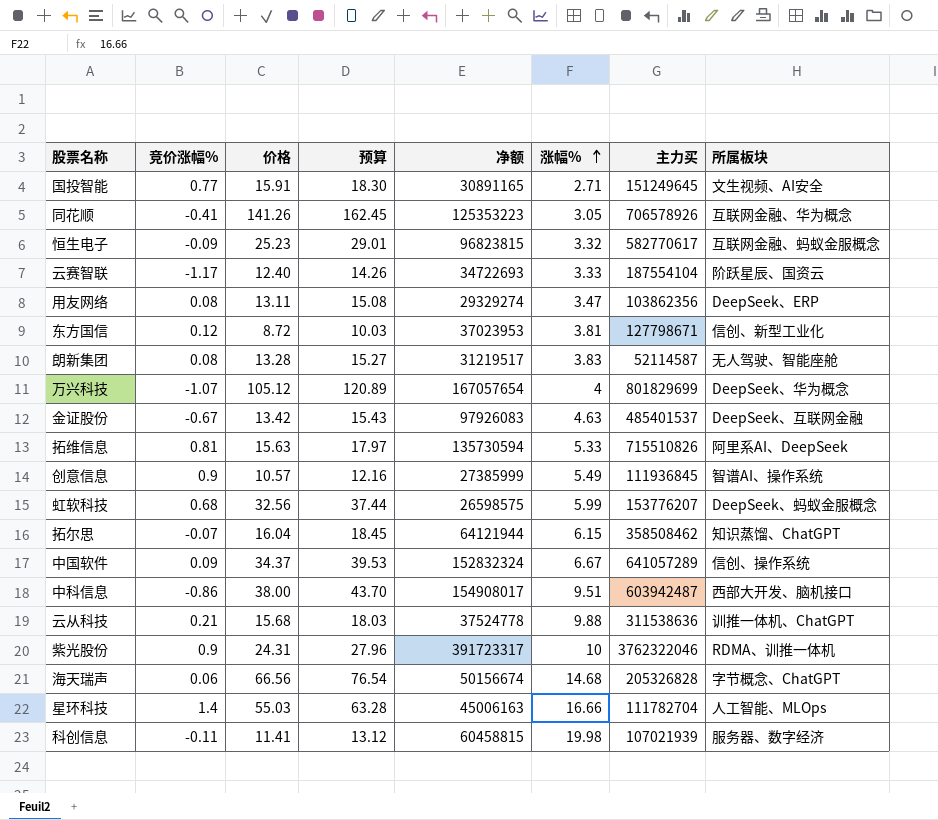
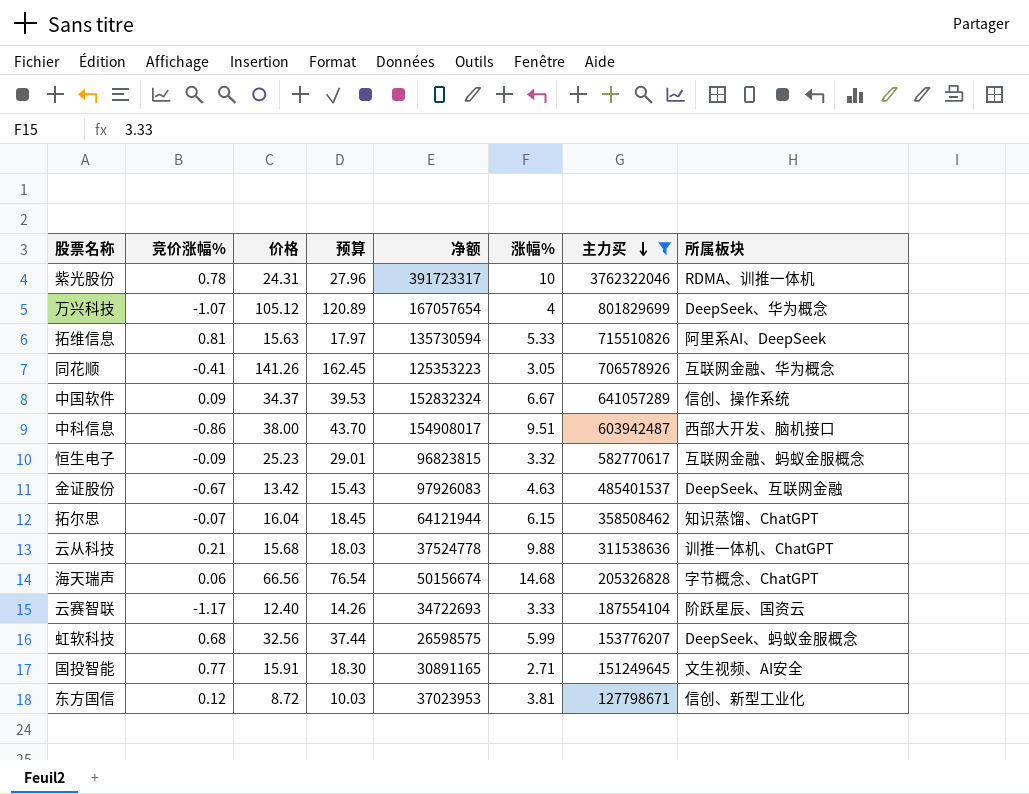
filter: none -> 主力买 >= 127798671
row order: 涨幅% ascending -> 主力买 descending
紫光股份 | 竞价涨幅%: 0.9 -> 0.78

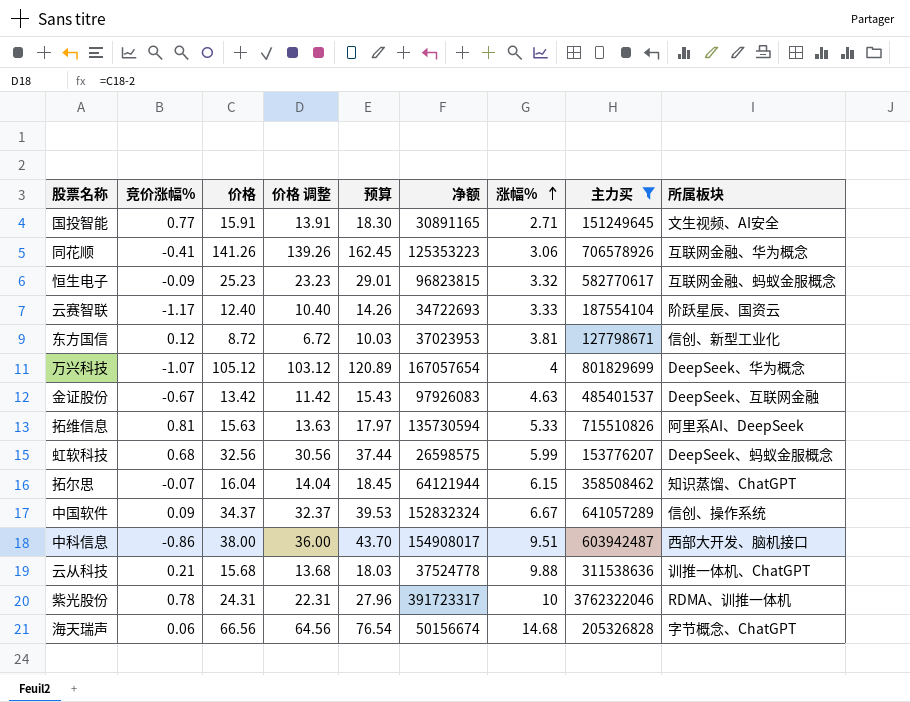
row order: 主力买 descending -> 涨幅% ascending
column 价格 调整 | formula: none -> [价格] - 2
同花顺 | 涨幅%: 3.05 -> 3.06

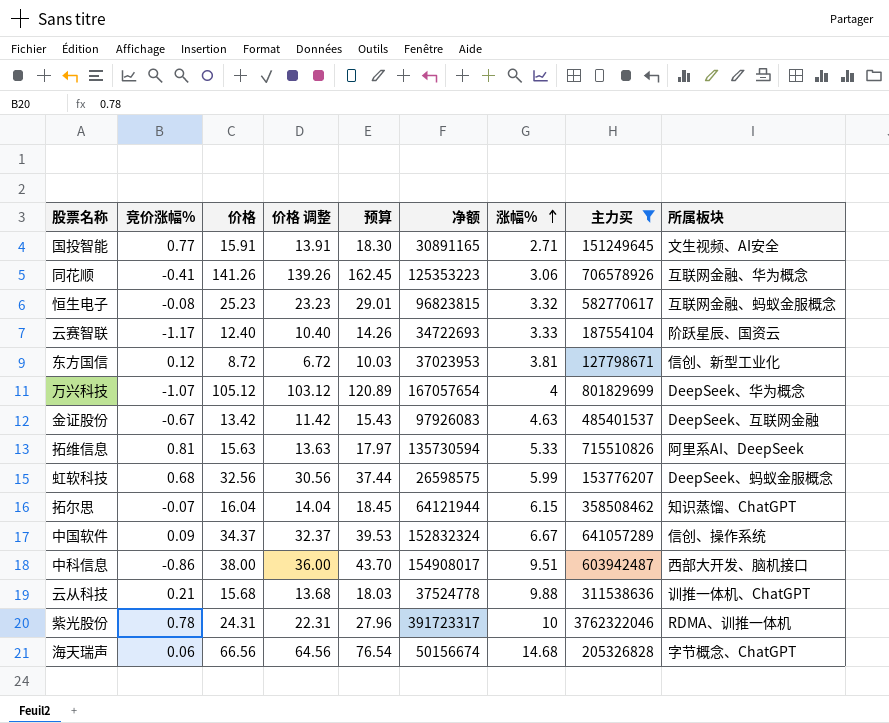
恒生电子 | 竞价涨幅%: -0.09 -> -0.08

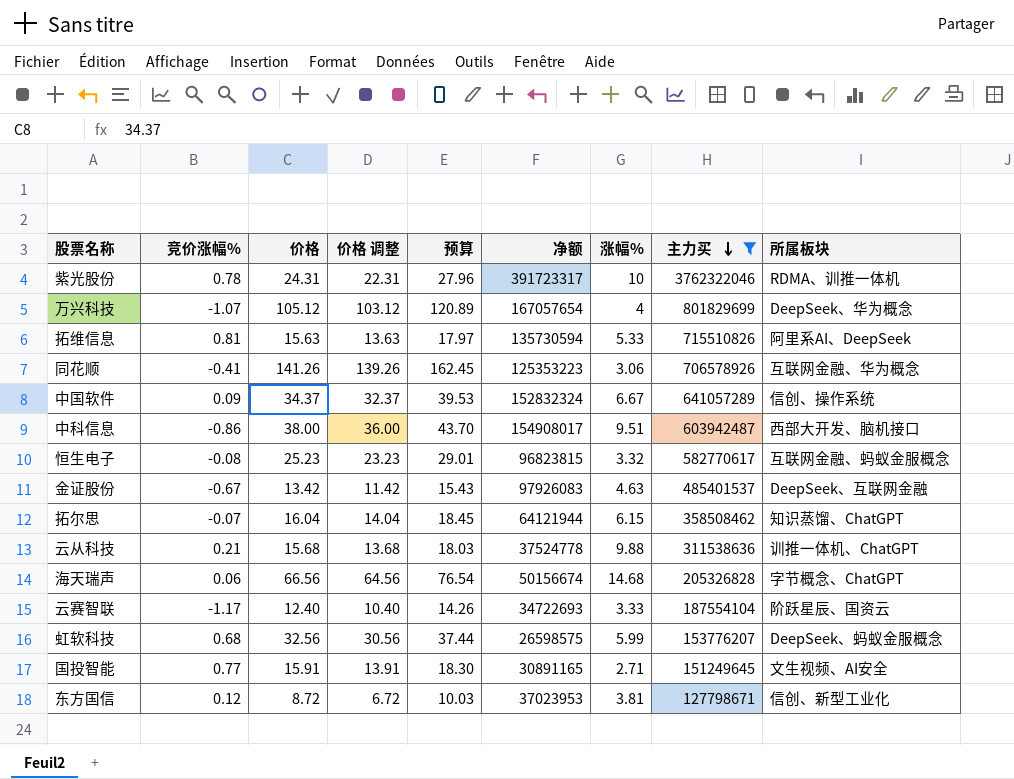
row order: 涨幅% ascending -> 主力买 descending

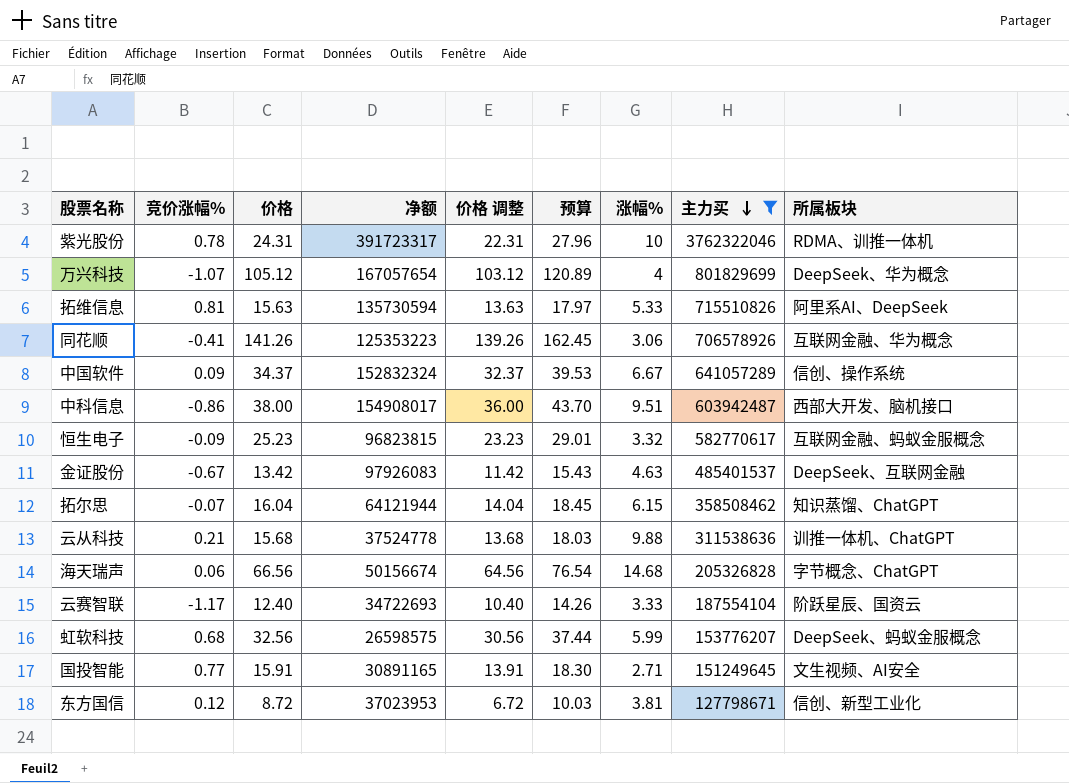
column 净额 | position: 6 -> 4
恒生电子 | 竞价涨幅%: -0.08 -> -0.09

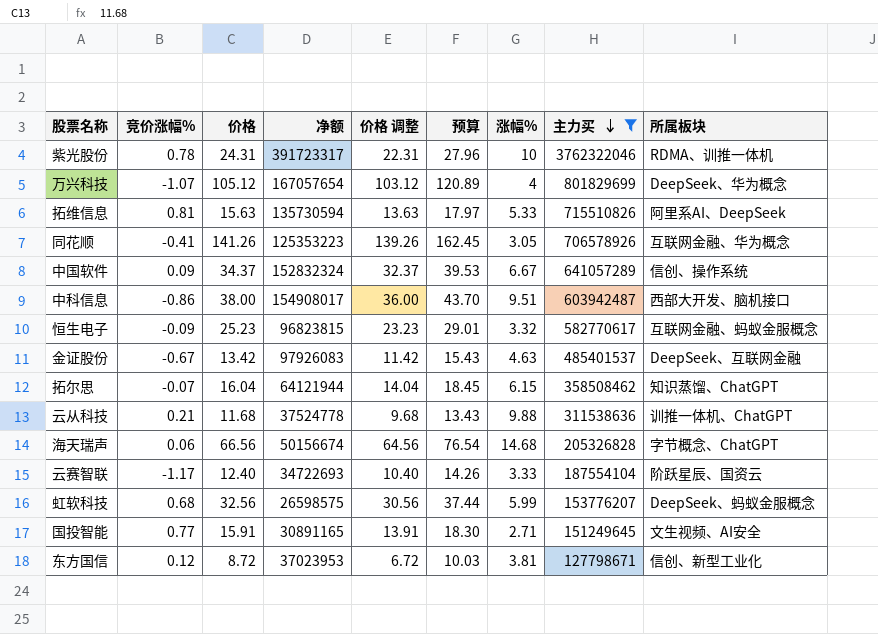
同花顺 | 涨幅%: 3.06 -> 3.05
云从科技 | 价格: 15.68 -> 11.68
云从科技 | 价格 调整: 13.68 -> 9.68
云从科技 | 预算: 18.03 -> 13.43

